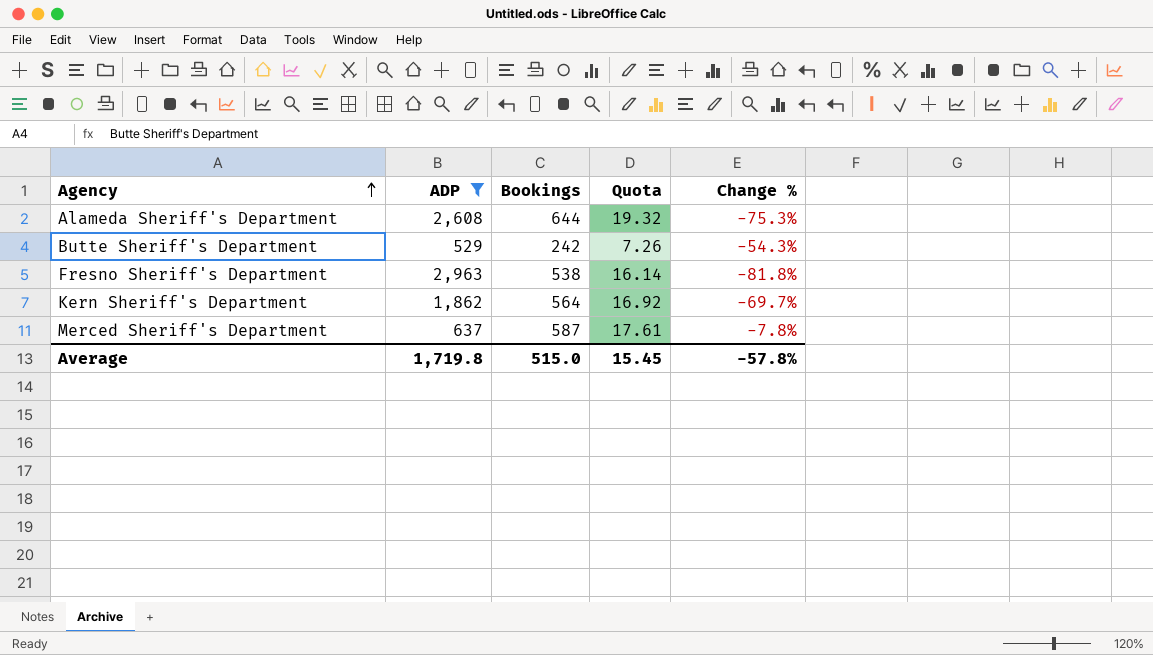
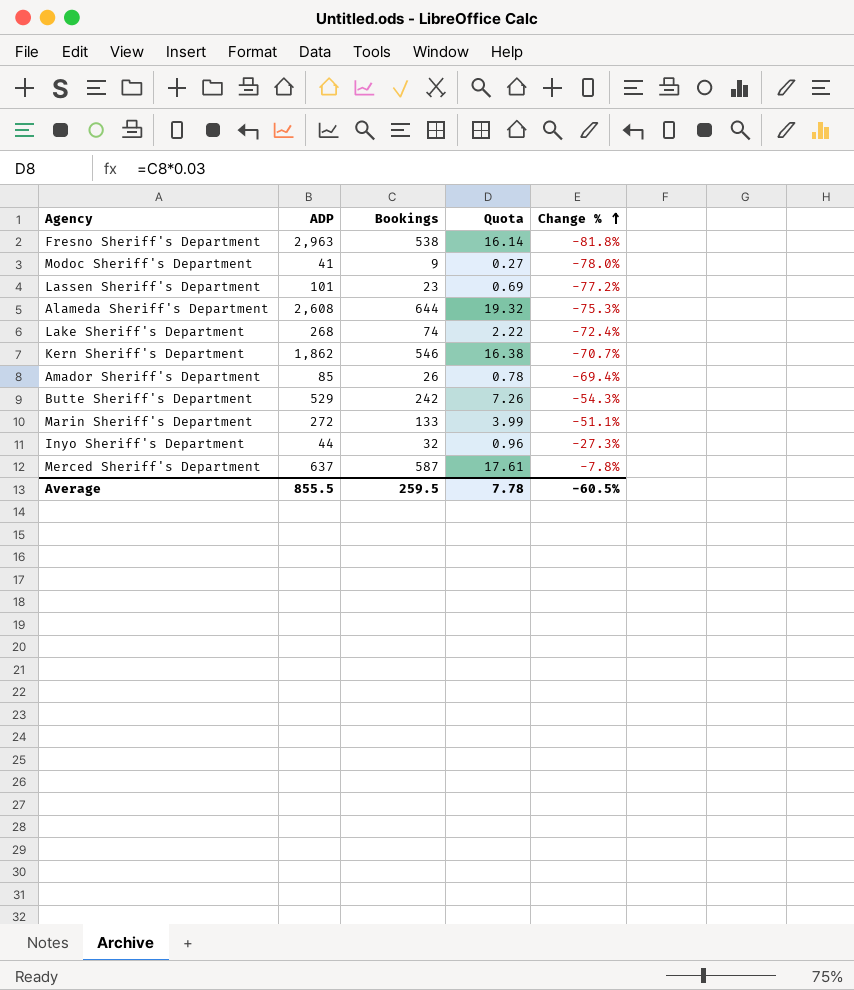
filter: ADP >= 529 -> none
row order: Agency ascending -> Change % ascending
Kern Sheriff's Department | Bookings: 564 -> 546
Kern Sheriff's Department | Quota: 16.92 -> 16.38
Kern Sheriff's Department | Change %: -69.7% -> -70.7%
Average | ADP: 1,719.8 -> 855.5
Average | Bookings: 515.0 -> 259.5
Average | Quota: 15.45 -> 7.78
Average | Change %: -57.8% -> -60.5%

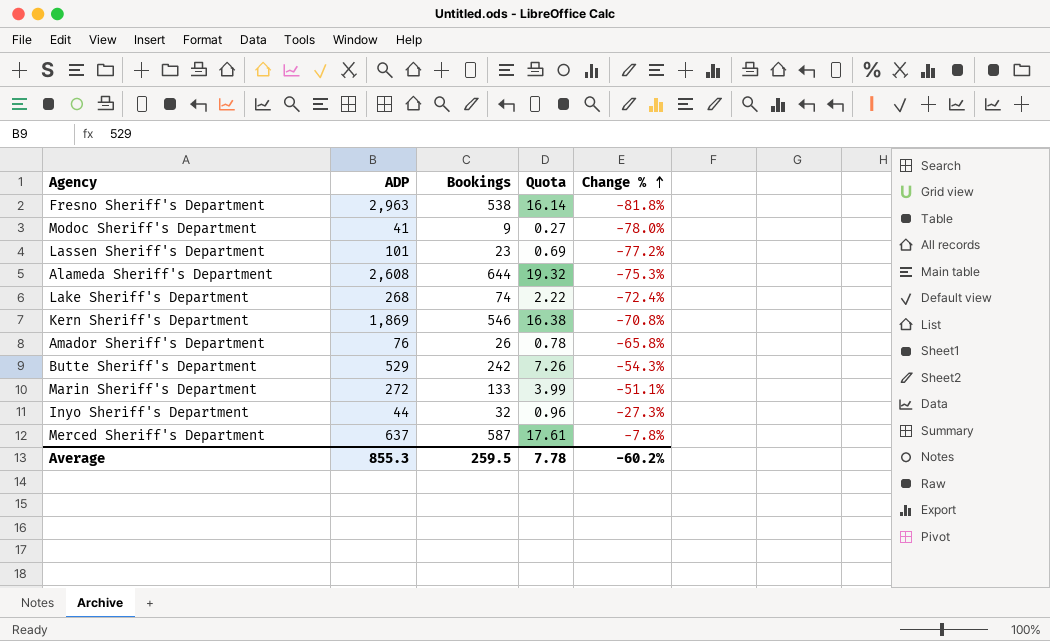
Kern Sheriff's Department | ADP: 1,862 -> 1,869
Kern Sheriff's Department | Change %: -70.7% -> -70.8%
Amador Sheriff's Department | ADP: 85 -> 76
Amador Sheriff's Department | Change %: -69.4% -> -65.8%
Average | ADP: 855.5 -> 855.3
Average | Change %: -60.5% -> -60.2%

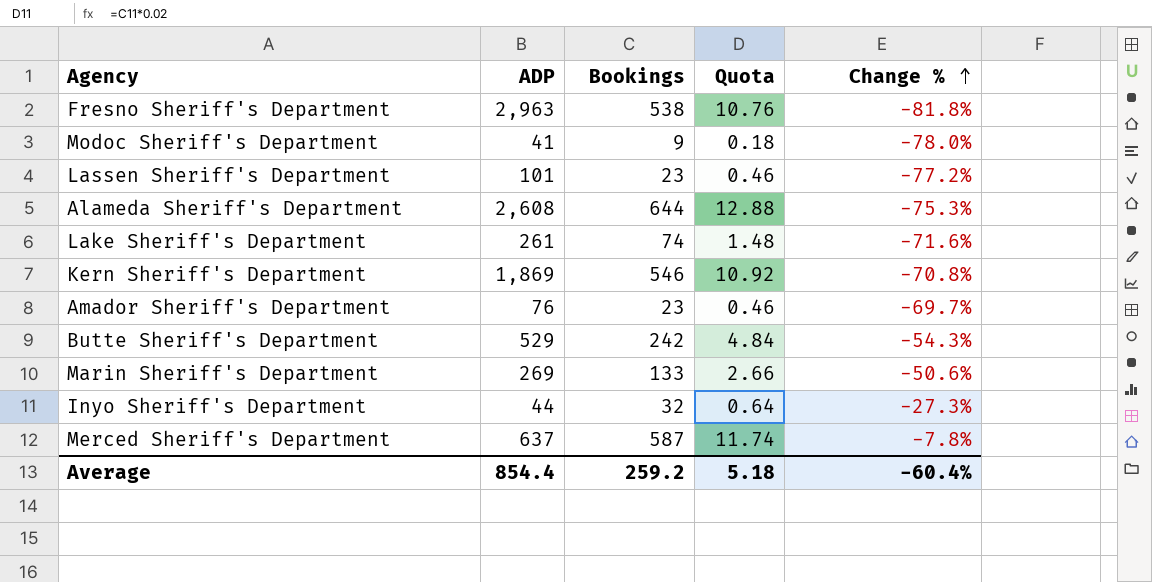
column Quota | formula: [Bookings] * 0.03 -> [Bookings] * 0.02
Lake Sheriff's Department | ADP: 268 -> 261
Lake Sheriff's Department | Change %: -72.4% -> -71.6%
Amador Sheriff's Department | Bookings: 26 -> 23
Amador Sheriff's Department | Change %: -65.8% -> -69.7%
Marin Sheriff's Department | ADP: 272 -> 269
Marin Sheriff's Department | Change %: -51.1% -> -50.6%
Average | ADP: 855.3 -> 854.4
Average | Bookings: 259.5 -> 259.2
Average | Quota: 7.78 -> 5.18
Average | Change %: -60.2% -> -60.4%

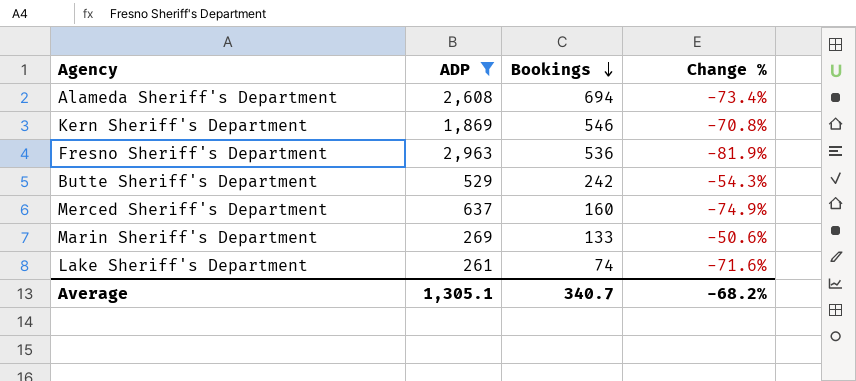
filter: none -> ADP >= 261
row order: Change % ascending -> Bookings descending
column Quota | formula: [Bookings] * 0.02 -> none
Alameda Sheriff's Department | Bookings: 644 -> 694
Alameda Sheriff's Department | Change %: -75.3% -> -73.4%
Fresno Sheriff's Department | Bookings: 538 -> 536
Fresno Sheriff's Department | Change %: -81.8% -> -81.9%
Merced Sheriff's Department | Bookings: 587 -> 160
Merced Sheriff's Department | Change %: -7.8% -> -74.9%
Average | ADP: 854.4 -> 1,305.1
Average | Bookings: 259.2 -> 340.7
Average | Change %: -60.4% -> -68.2%

